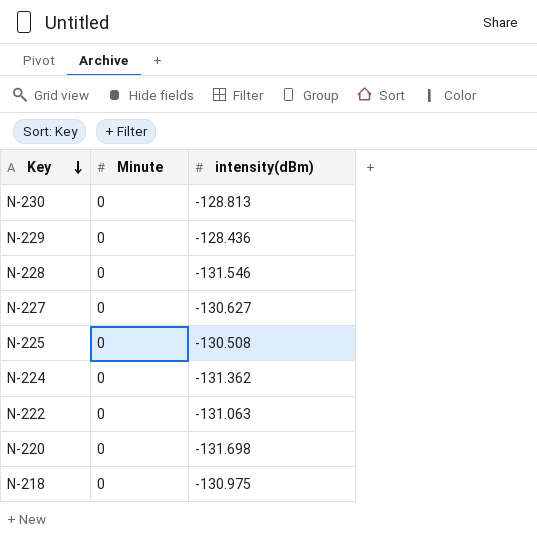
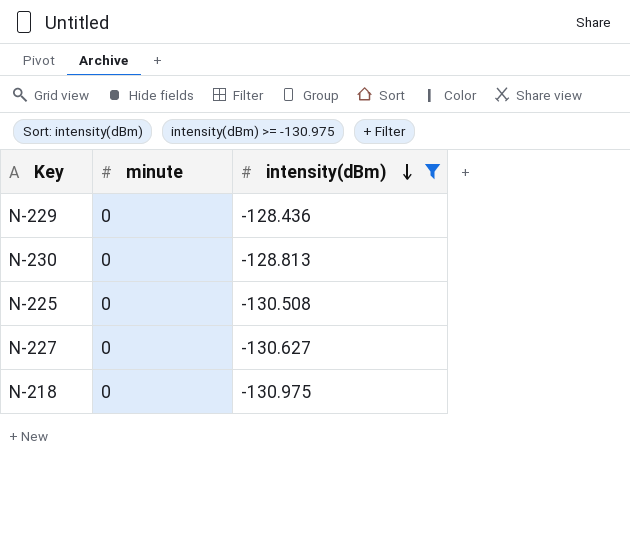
filter: none -> intensity(dBm) >= -130.975
row order: Key descending -> intensity(dBm) descending
column name: Minute -> minute

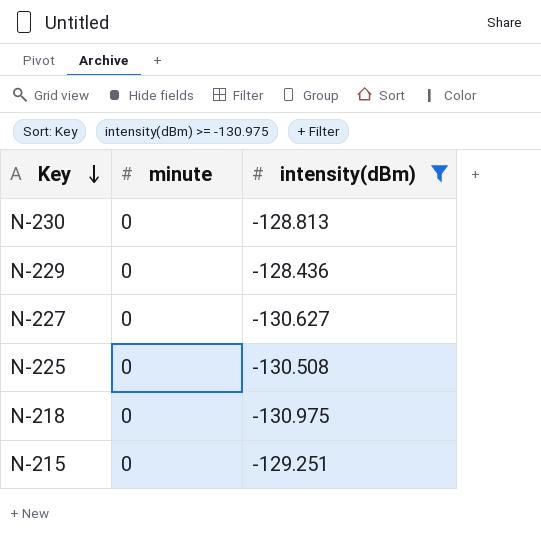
row order: intensity(dBm) descending -> Key descending
row N-215: none -> 0 | -129.251

